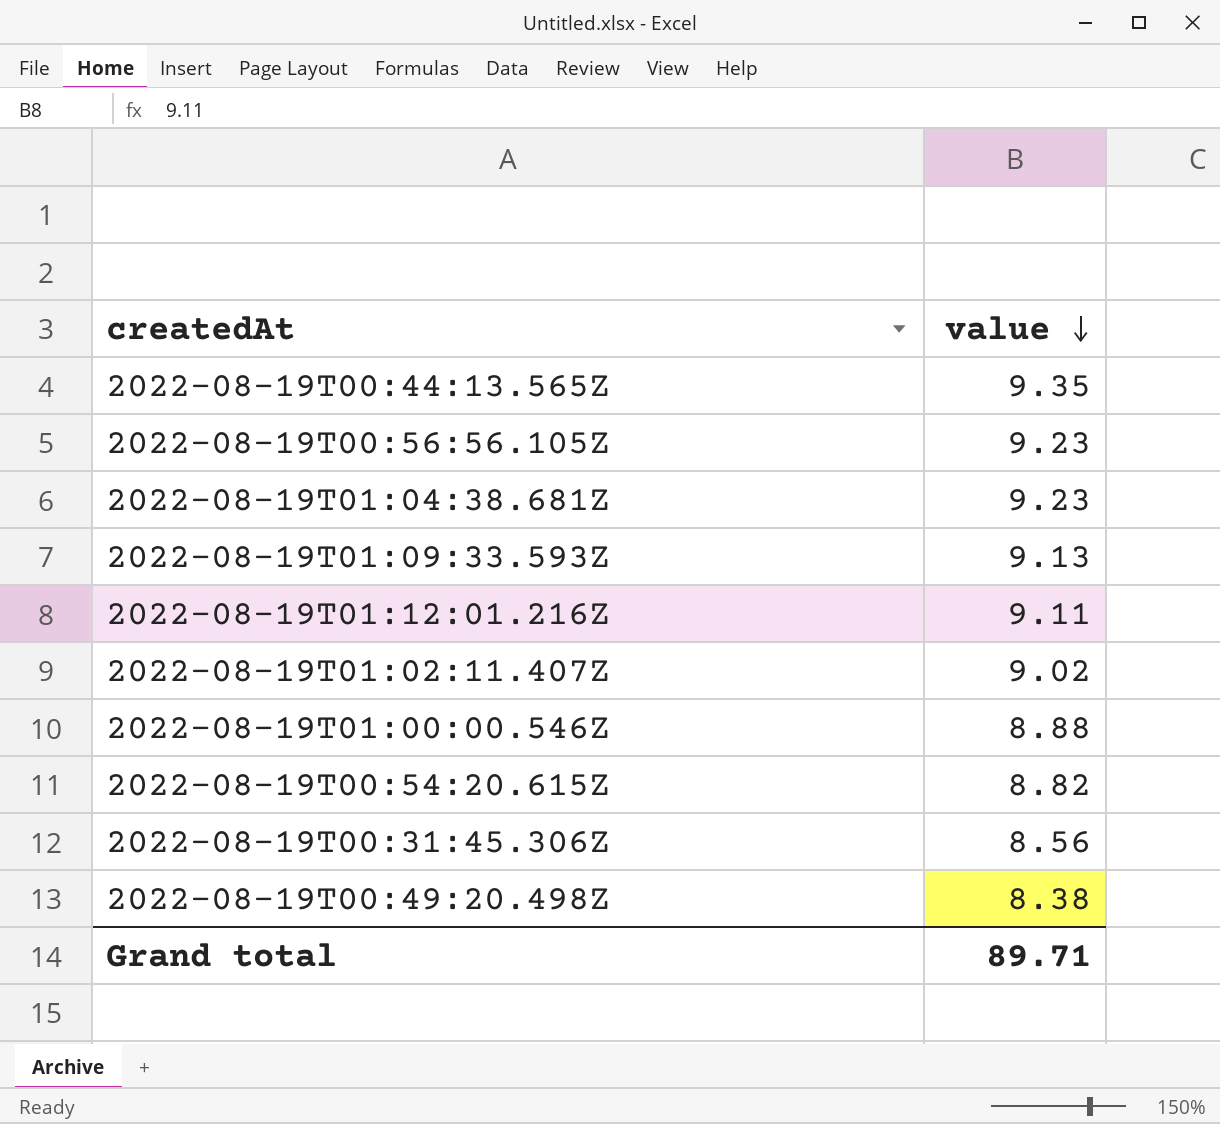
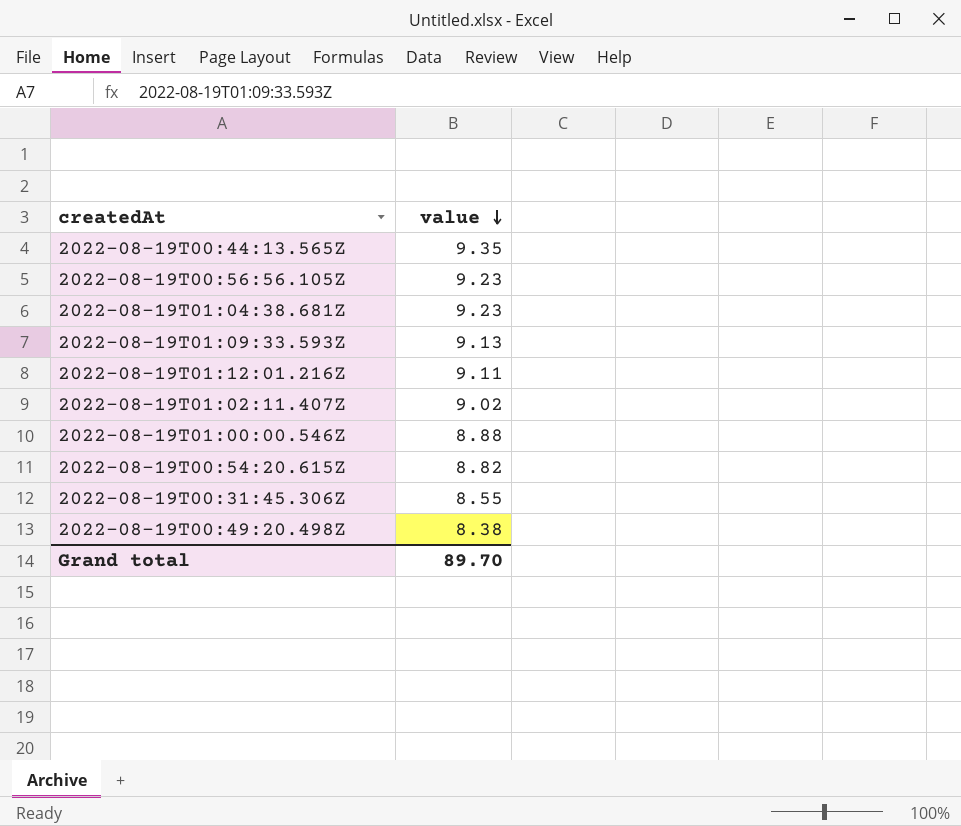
2022-08-19T00:31:45.306Z | value: 8.56 -> 8.55
Grand total | value: 89.71 -> 89.70

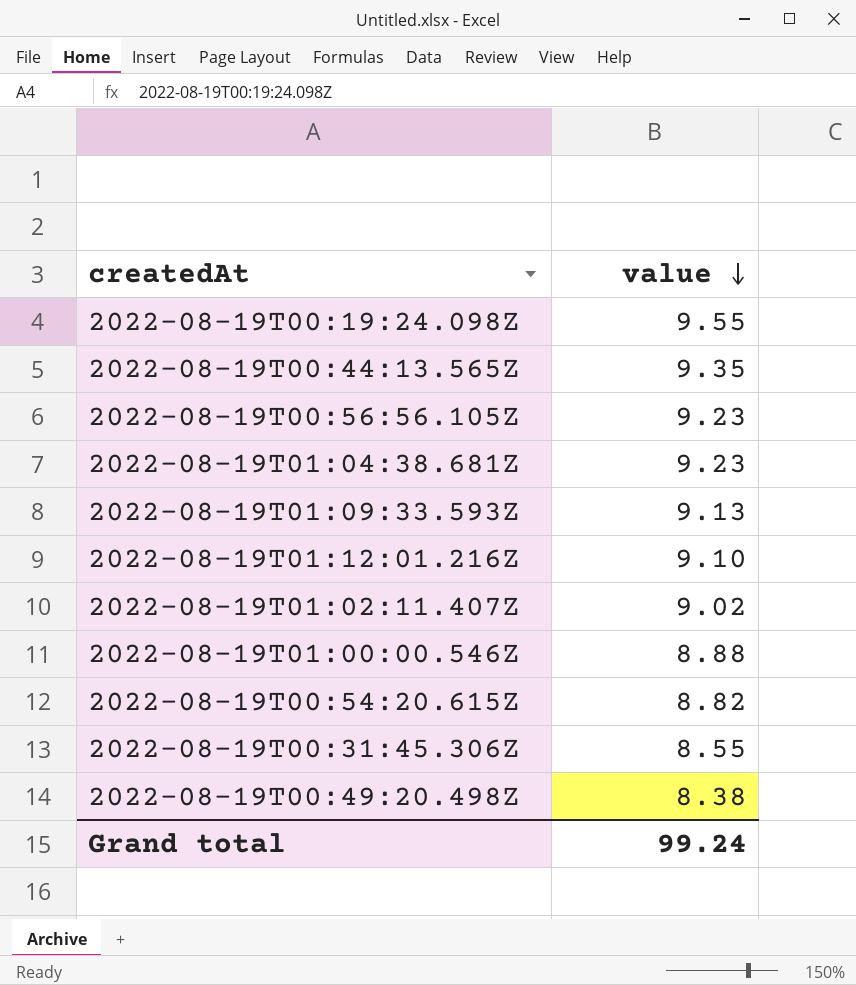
row 2022-08-19T00:19:24.098Z: none -> 9.55
2022-08-19T01:12:01.216Z | value: 9.11 -> 9.10
Grand total | value: 89.70 -> 99.24

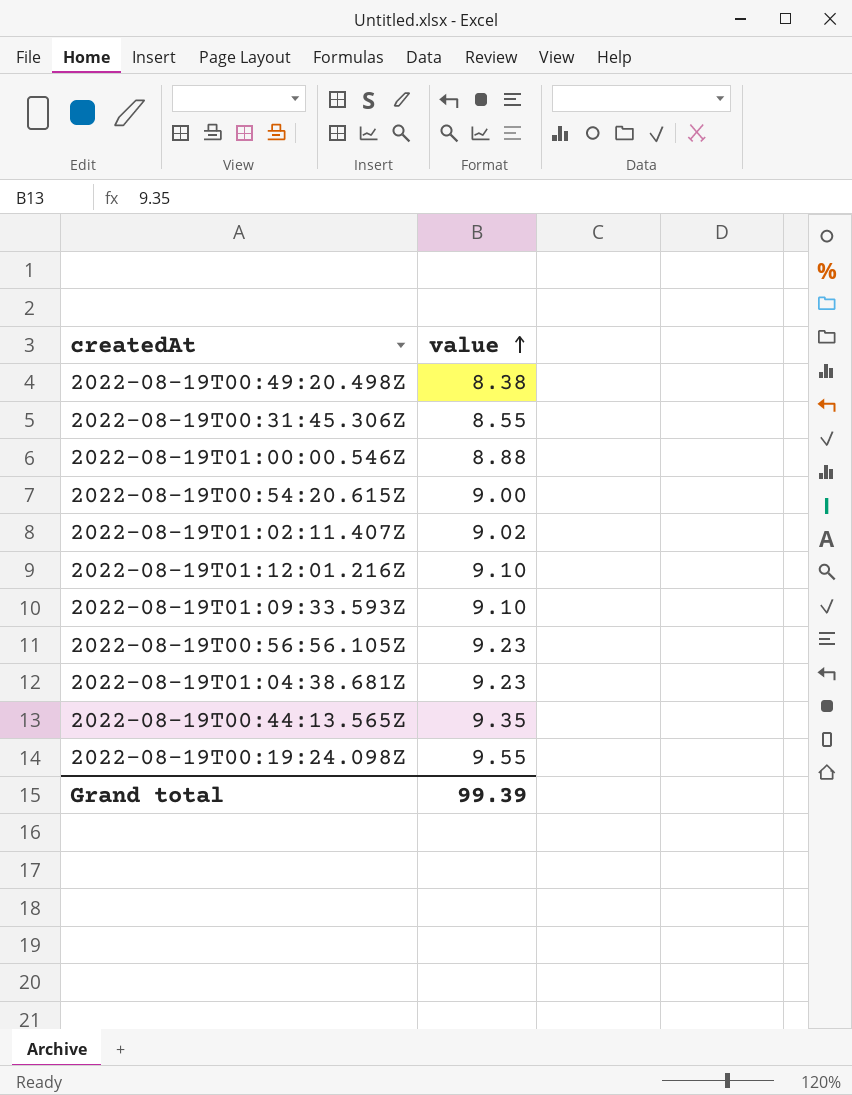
row order: value descending -> value ascending
2022-08-19T00:54:20.615Z | value: 8.82 -> 9.00
2022-08-19T01:09:33.593Z | value: 9.13 -> 9.10
Grand total | value: 99.24 -> 99.39

